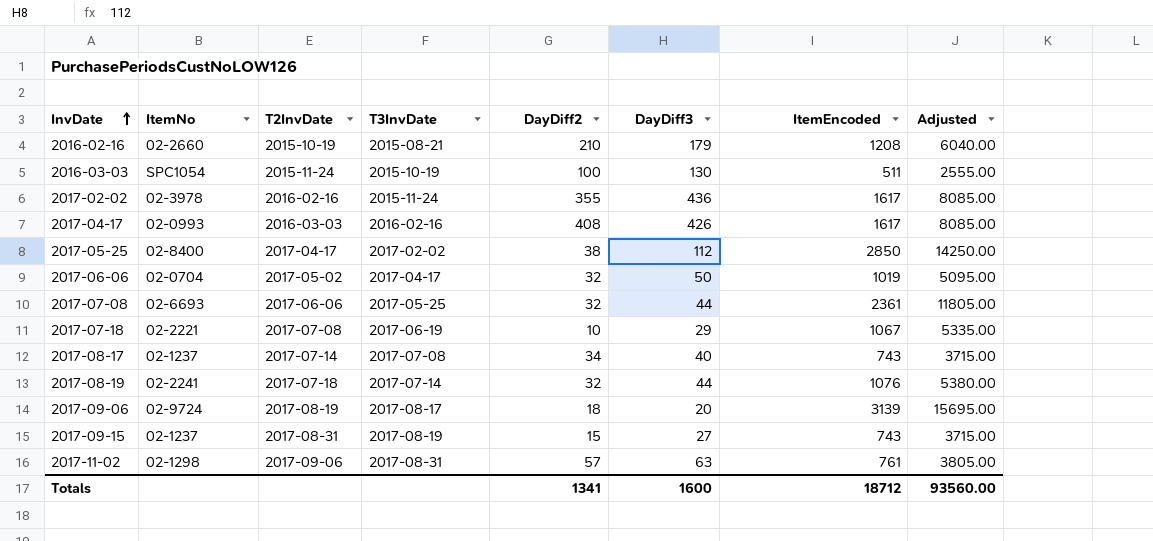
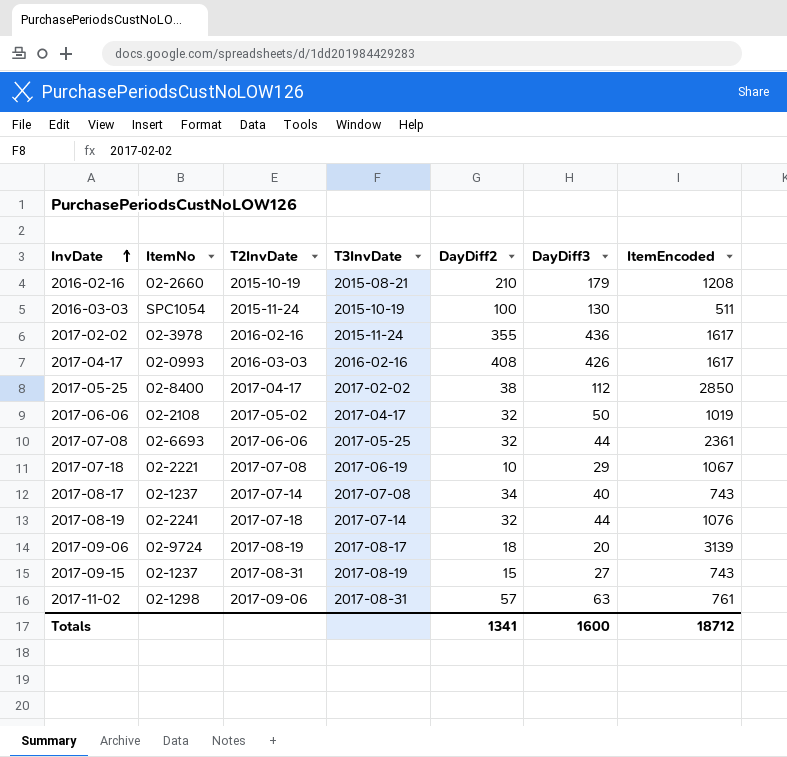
column Adjusted | formula: [ItemEncoded] * 5 -> none
2017-06-06 | ItemNo: 02-0704 -> 02-2108

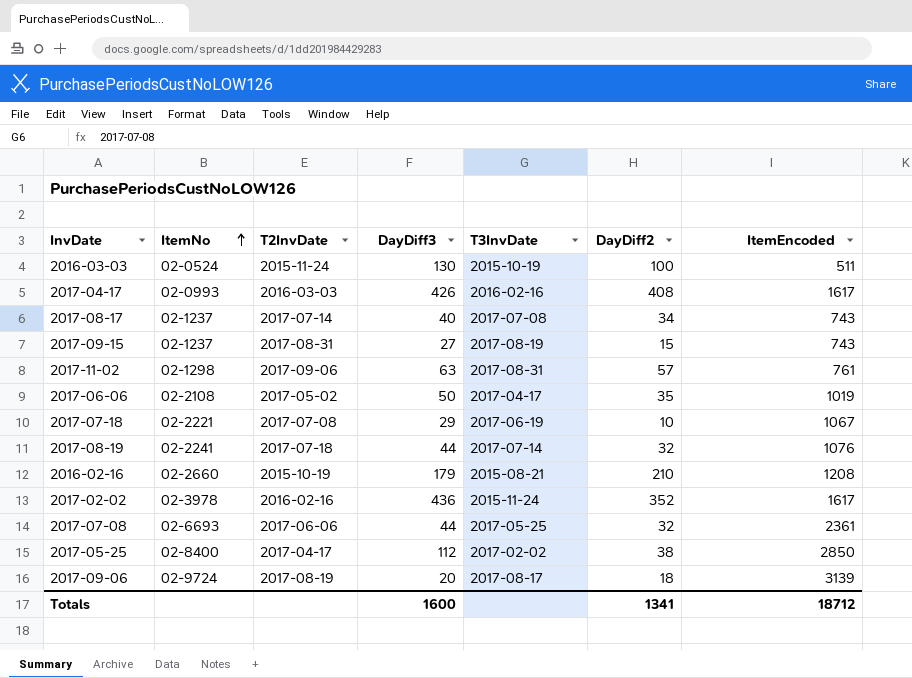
row order: InvDate ascending -> ItemNo ascending
column DayDiff3 | position: 6 -> 4
2016-03-03 | ItemNo: SPC1054 -> 02-0524
2017-06-06 | DayDiff2: 32 -> 35
2017-02-02 | DayDiff2: 355 -> 352

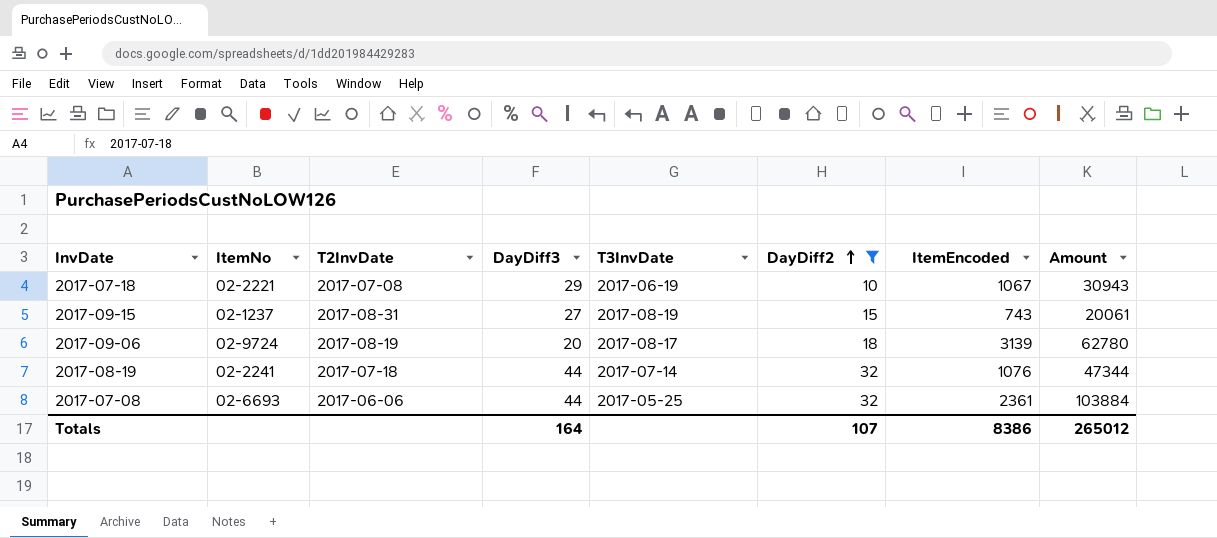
filter: none -> DayDiff2 <= 32
row order: ItemNo ascending -> DayDiff2 ascending
column Amount | formula: none -> [DayDiff3] * [ItemEncoded]
Totals | DayDiff3: 1600 -> 164
Totals | DayDiff2: 1341 -> 107
Totals | ItemEncoded: 18712 -> 8386

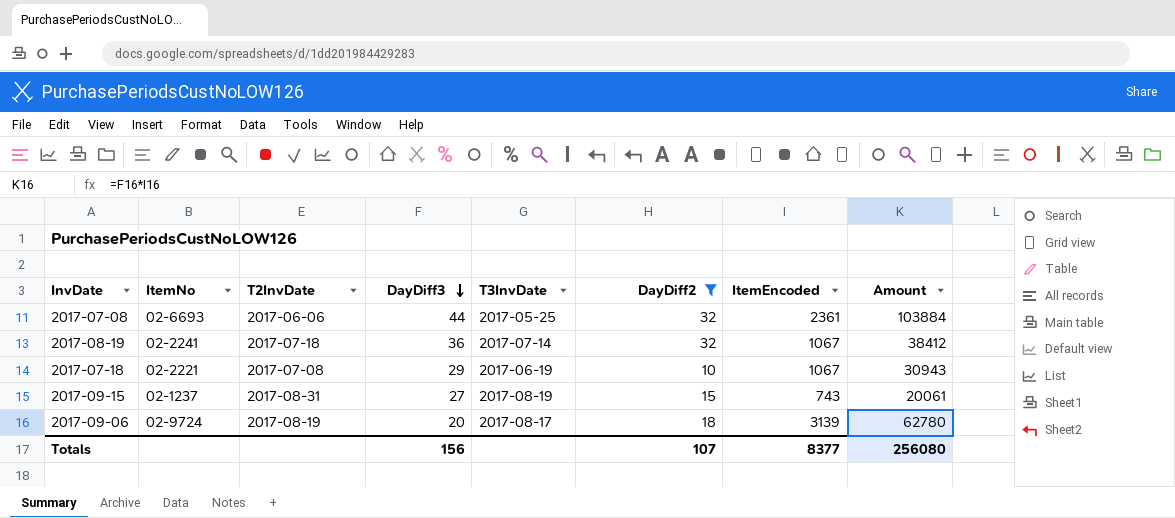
row order: DayDiff2 ascending -> DayDiff3 descending
2017-08-19 | DayDiff3: 44 -> 36
2017-08-19 | ItemEncoded: 1076 -> 1067
2017-08-19 | Amount: 47344 -> 38412
Totals | DayDiff3: 164 -> 156
Totals | ItemEncoded: 8386 -> 8377
Totals | Amount: 265012 -> 256080

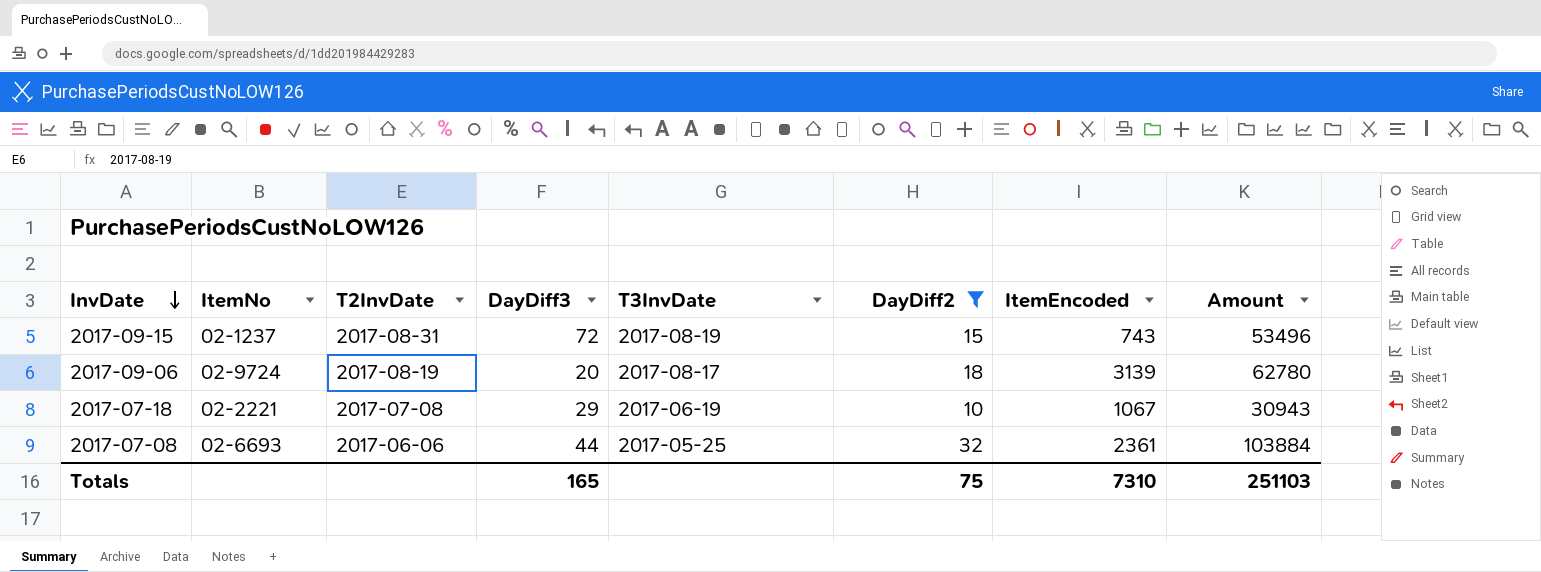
row order: DayDiff3 descending -> InvDate descending
row 2017-08-19: 02-2241 | 2017-07-18 | 36 | 2017-07-14 | 32 | 1067 | 38412 -> none
2017-09-15 | DayDiff3: 27 -> 72
2017-09-15 | Amount: 20061 -> 53496
Totals | DayDiff3: 156 -> 165
Totals | DayDiff2: 107 -> 75
Totals | ItemEncoded: 8377 -> 7310
Totals | Amount: 256080 -> 251103

